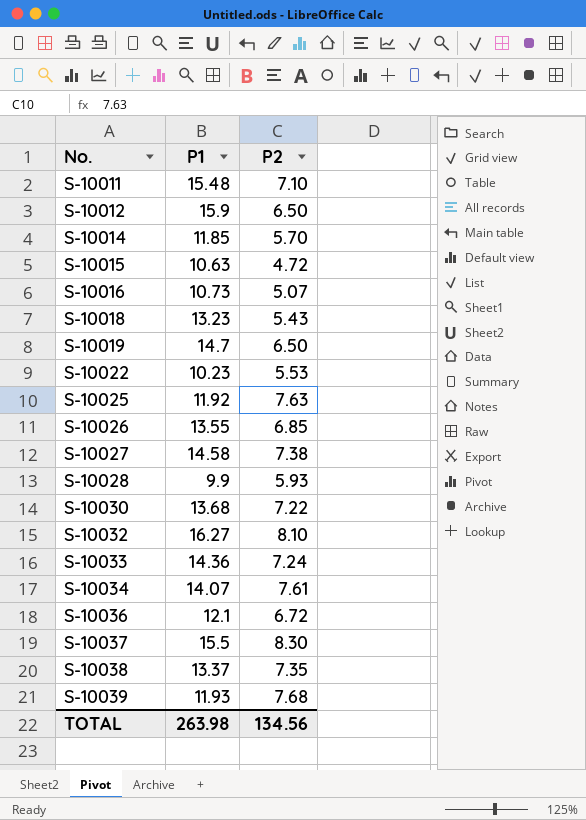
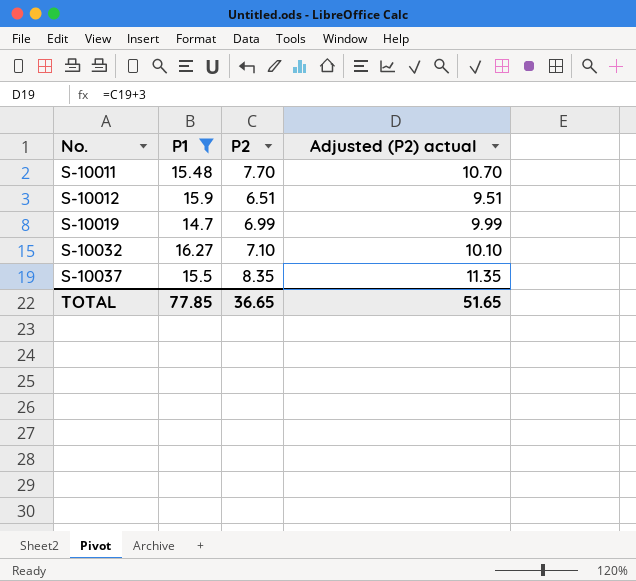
filter: none -> P1 >= 14.7
column Adjusted (P2) actual | formula: none -> [P2] + 3
S-10011 | P2: 7.10 -> 7.70
S-10012 | P2: 6.50 -> 6.51
S-10019 | P2: 6.50 -> 6.99
S-10032 | P2: 8.10 -> 7.10
S-10037 | P2: 8.30 -> 8.35
TOTAL | P1: 263.98 -> 77.85
TOTAL | P2: 134.56 -> 36.65

